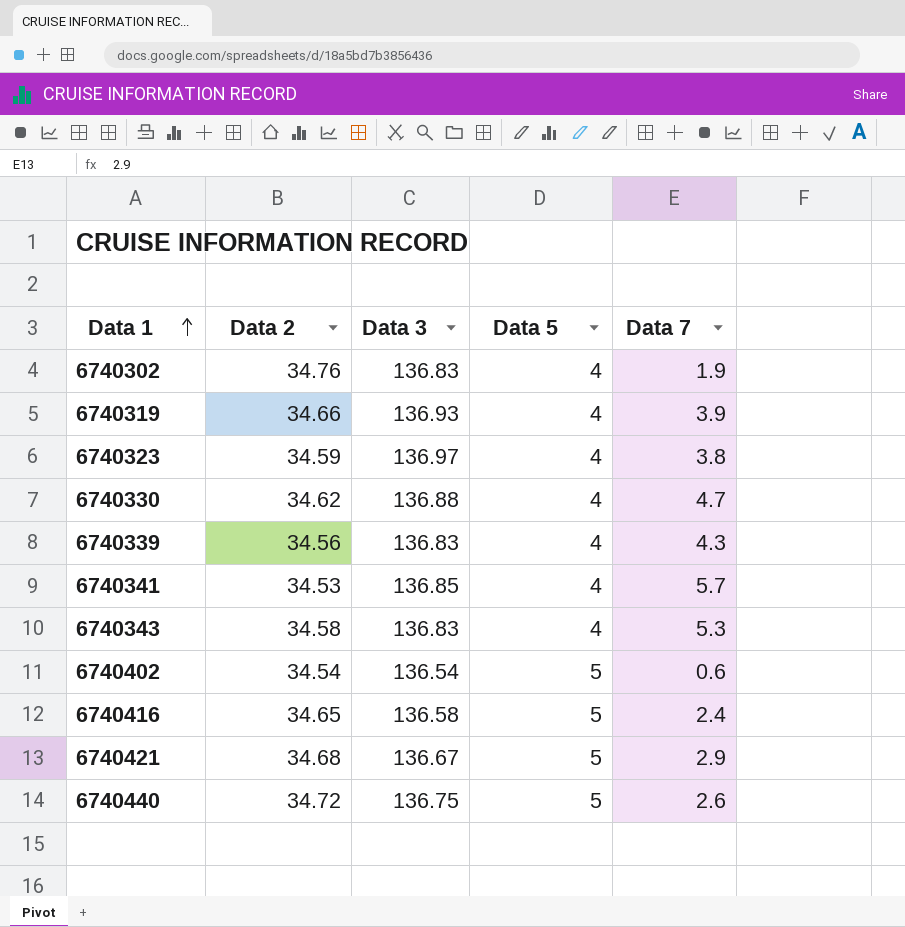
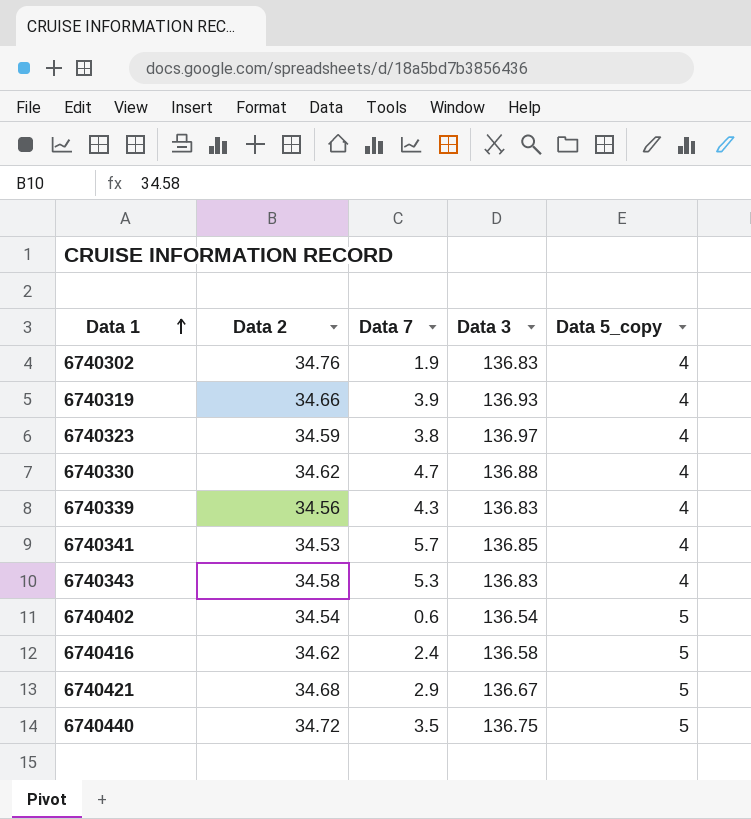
column Data 7 | position: 5 -> 3
column name: Data 5 -> Data 5_copy
6740416 | Data 2: 34.65 -> 34.62
6740440 | Data 7: 2.6 -> 3.5

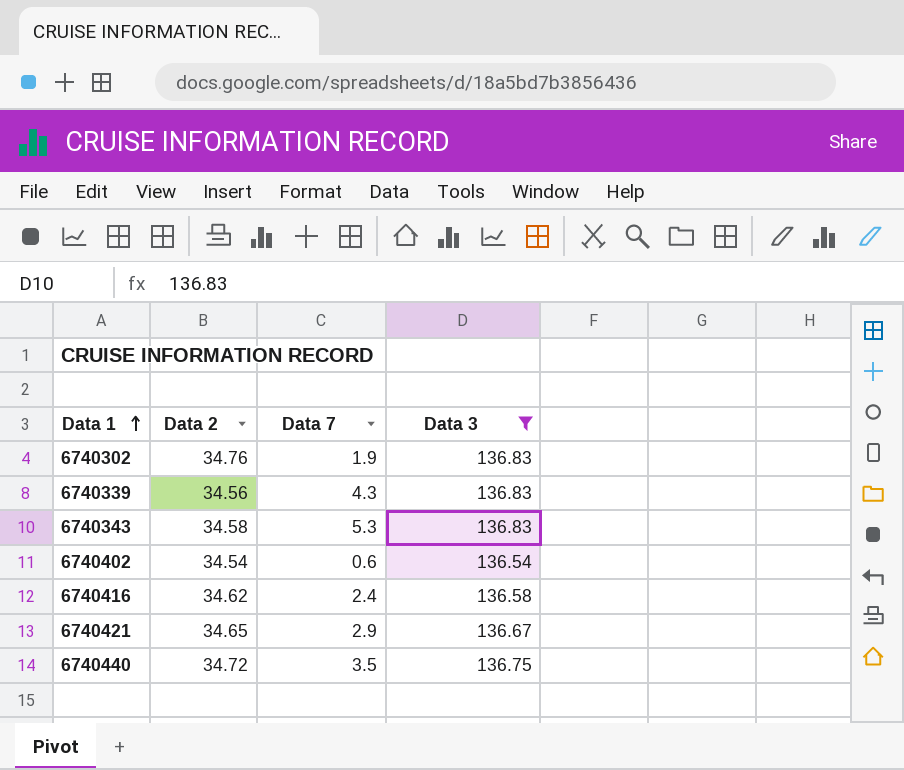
filter: none -> Data 3 <= 136.83
column Data 5_copy | position: 5 -> none
6740421 | Data 2: 34.68 -> 34.65

